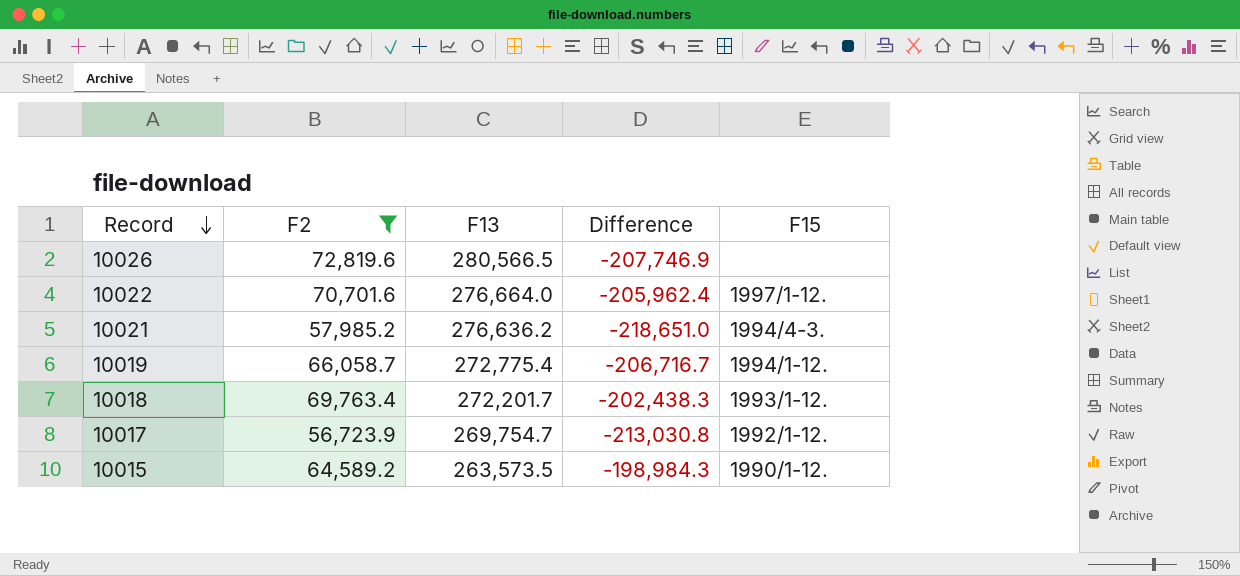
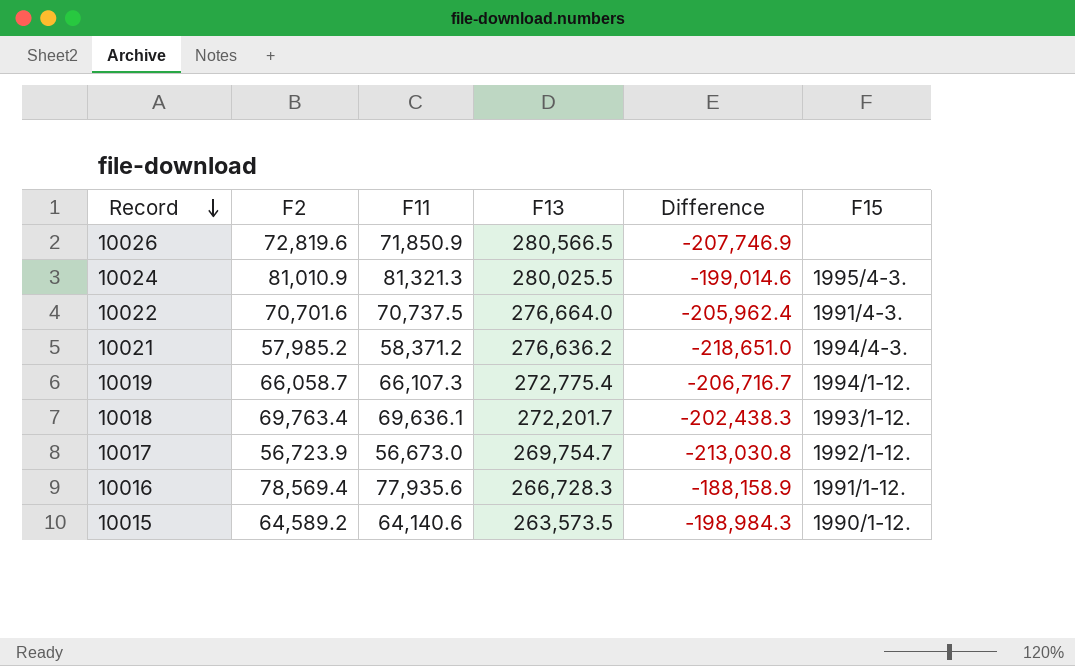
filter: F2 <= 72,819.6 -> none
column F11 | position: none -> 3
10022 | F15: 1997/1-12. -> 1991/4-3.

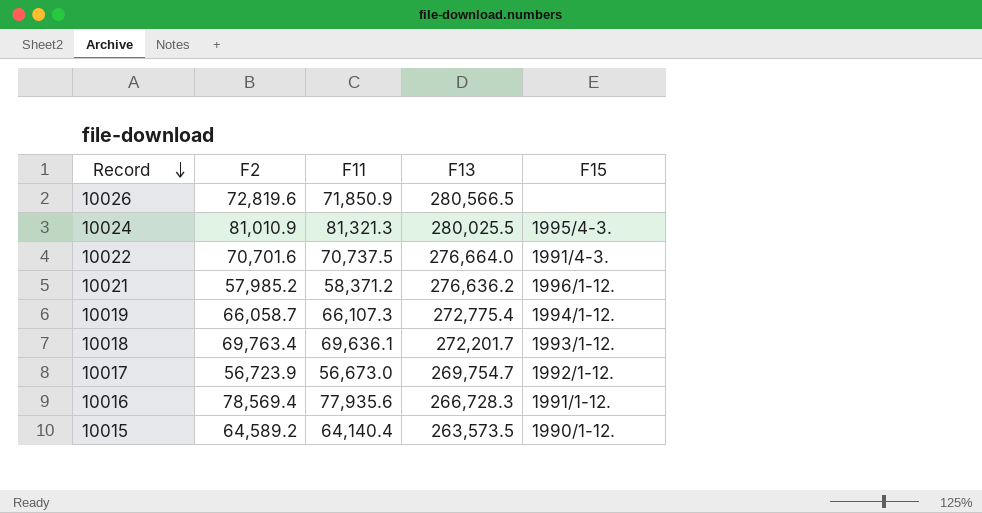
column Difference | formula: [F2] - [F13] -> none
10021 | F15: 1994/4-3. -> 1996/1-12.
10015 | F11: 64,140.6 -> 64,140.4

